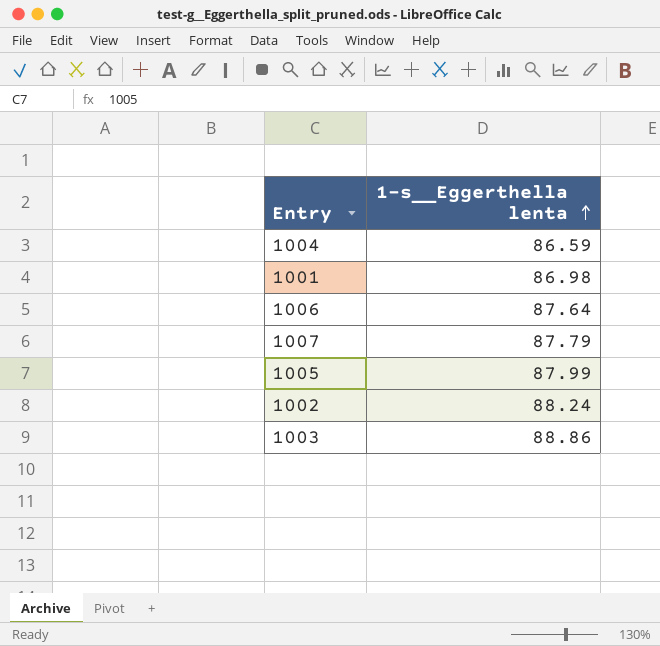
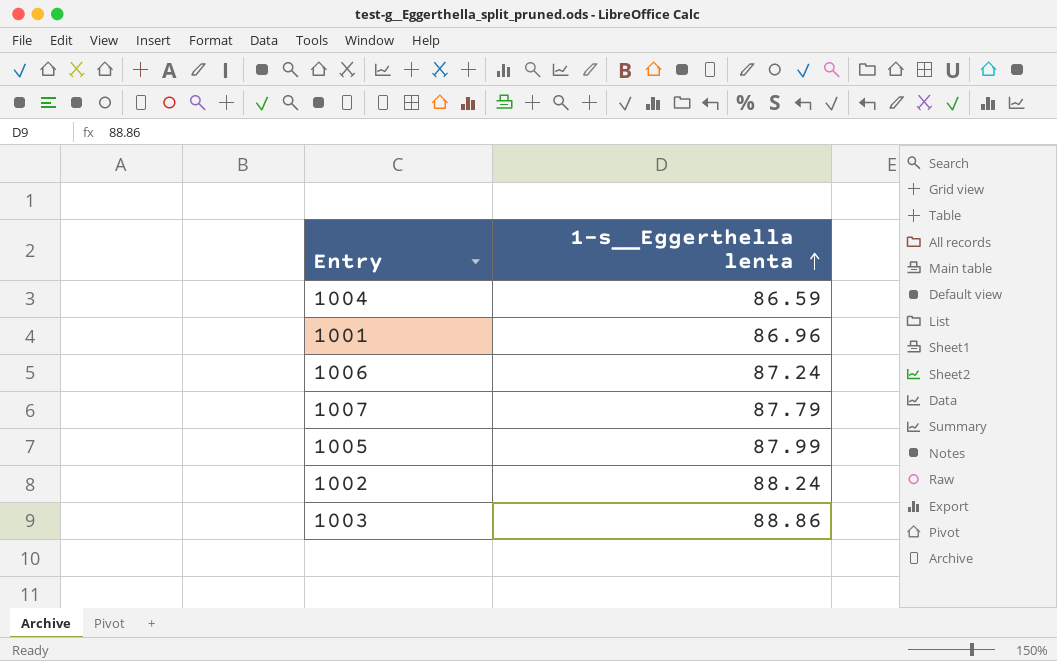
1001 | 1-s__Eggerthella lenta: 86.98 -> 86.96
1006 | 1-s__Eggerthella lenta: 87.64 -> 87.24

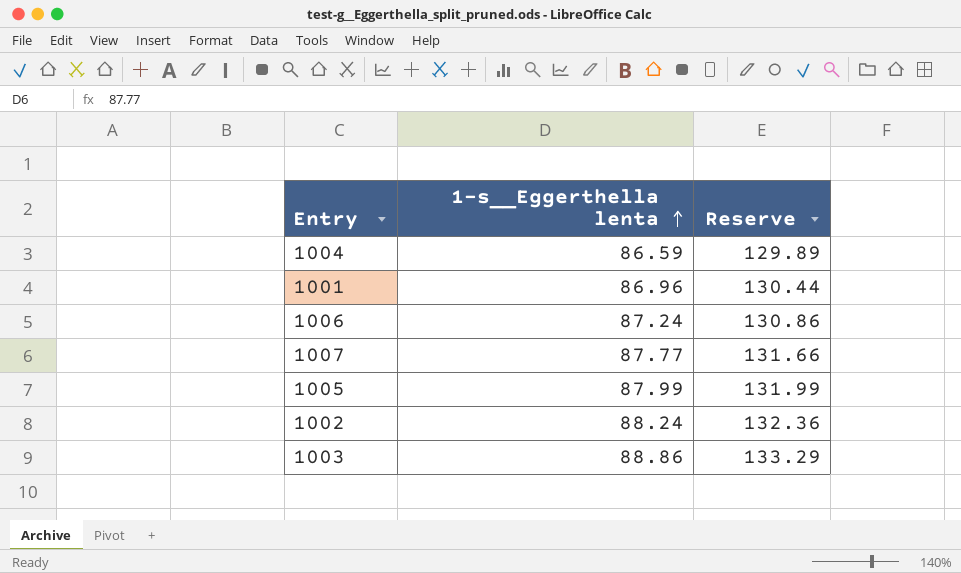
column Reserve | formula: none -> [1-s__Eggerthella lenta] * 1.5
1007 | 1-s__Eggerthella lenta: 87.79 -> 87.77

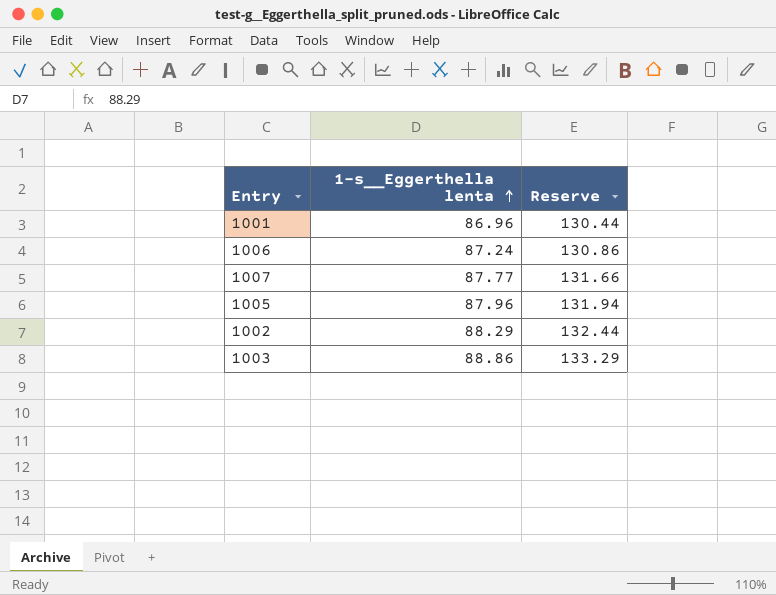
row 1004: 86.59 | 129.89 -> none
1005 | 1-s__Eggerthella lenta: 87.99 -> 87.96
1005 | Reserve: 131.99 -> 131.94
1002 | 1-s__Eggerthella lenta: 88.24 -> 88.29
1002 | Reserve: 132.36 -> 132.44

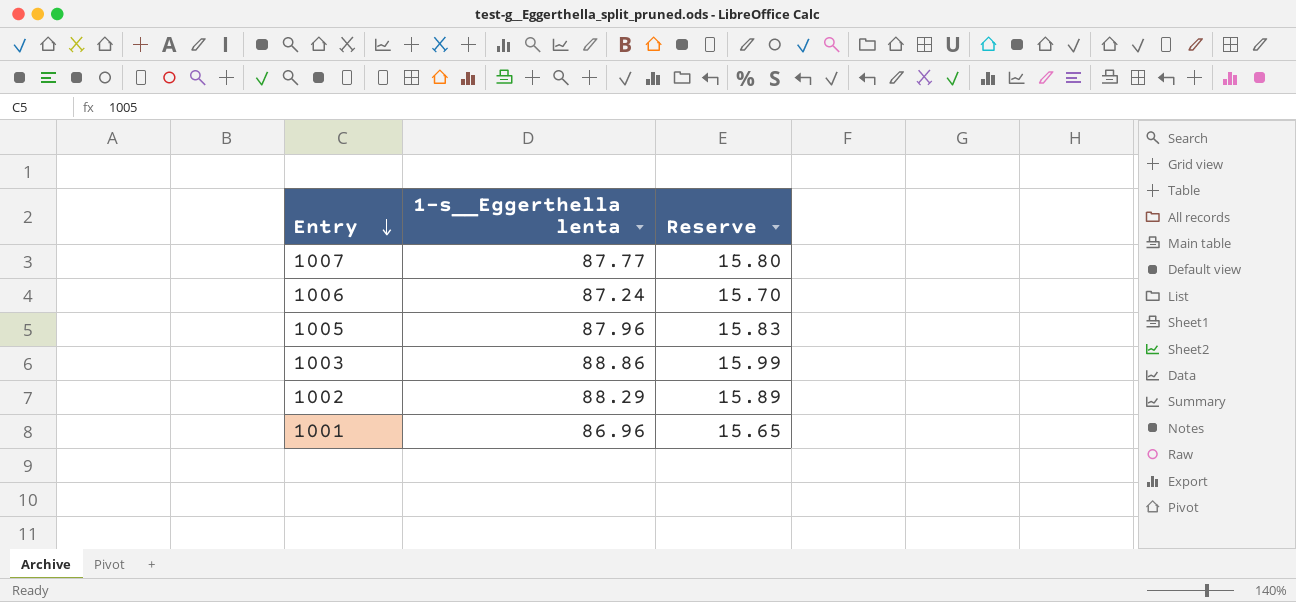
row order: 1-s__Eggerthella lenta ascending -> Entry descending
column Reserve | formula: [1-s__Eggerthella lenta] * 1.5 -> [1-s__Eggerthella lenta] * 0.18

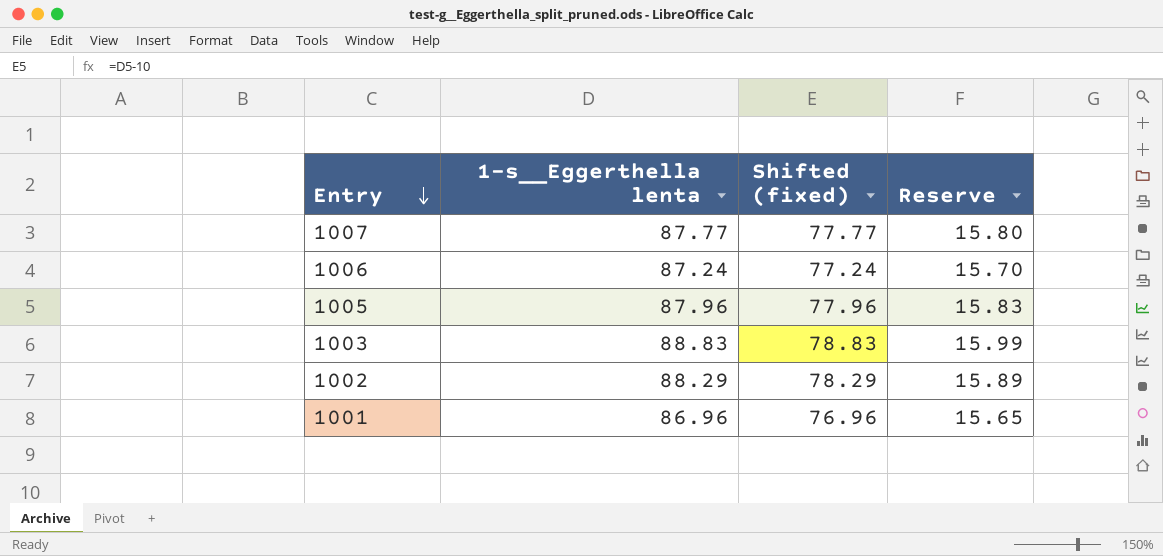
column Shifted (fixed) | formula: none -> [1-s__Eggerthella lenta] - 10
1003 | 1-s__Eggerthella lenta: 88.86 -> 88.83

